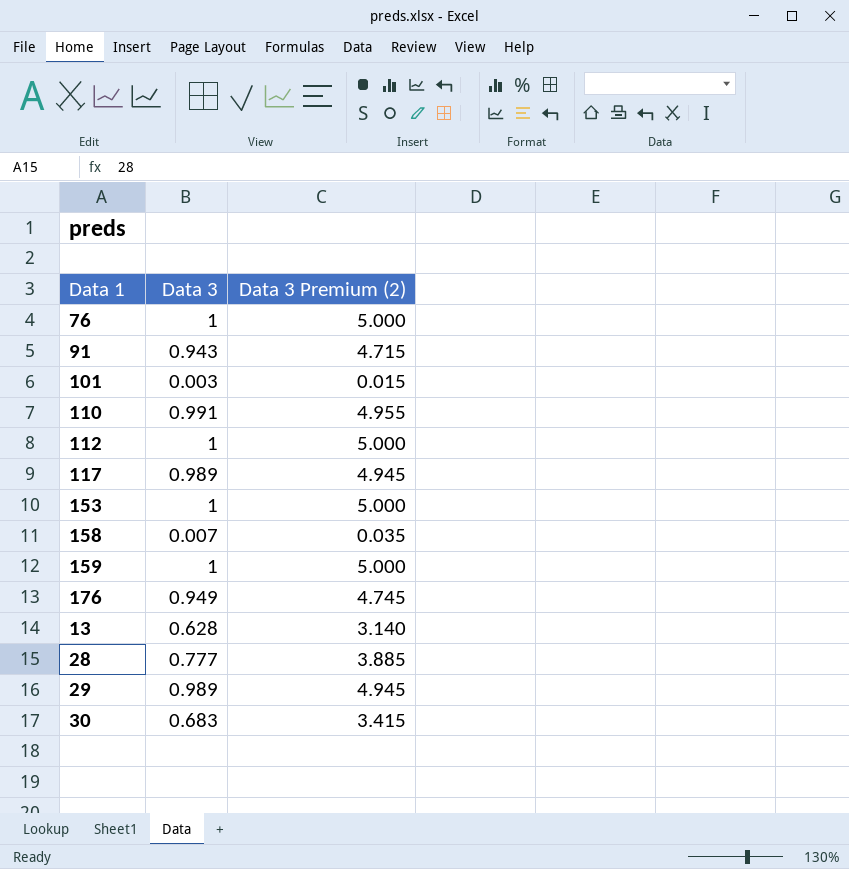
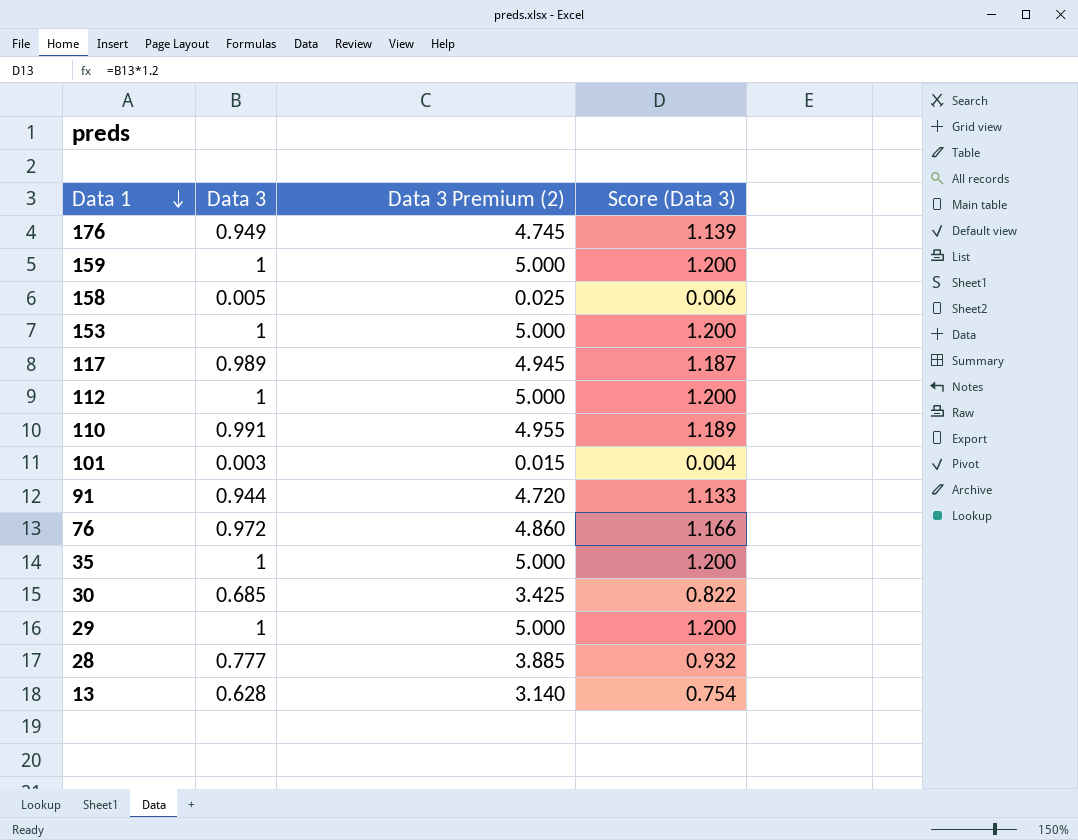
row order: none -> Data 1 descending
column Score (Data 3) | formula: none -> [Data 3] * 1.2
158 | Data 3: 0.007 -> 0.005
158 | Data 3 Premium (2): 0.035 -> 0.025
91 | Data 3: 0.943 -> 0.944
91 | Data 3 Premium (2): 4.715 -> 4.720
76 | Data 3: 1 -> 0.972
76 | Data 3 Premium (2): 5.000 -> 4.860
row 35: none -> 1 | 5.000 | 1.200
30 | Data 3: 0.683 -> 0.685
30 | Data 3 Premium (2): 3.415 -> 3.425
29 | Data 3: 0.989 -> 1
29 | Data 3 Premium (2): 4.945 -> 5.000

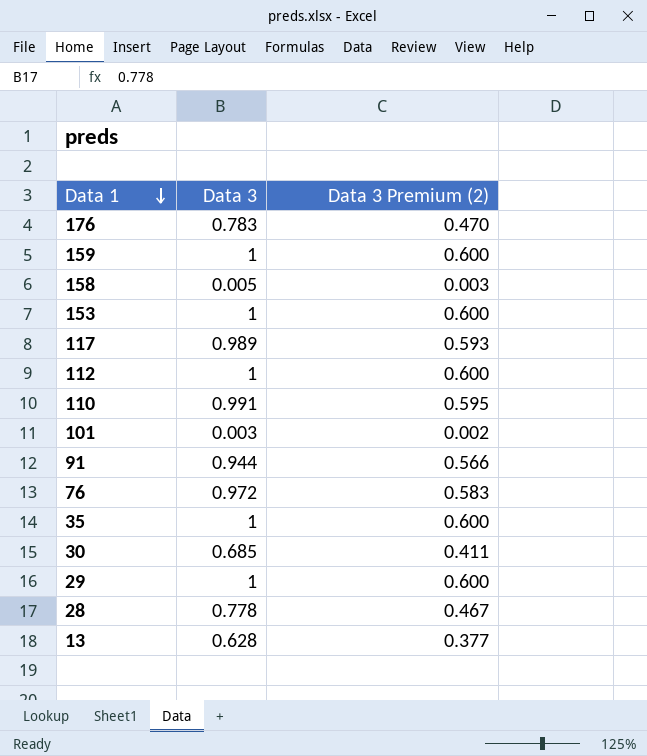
column Score (Data 3) | formula: [Data 3] * 1.2 -> none
column Data 3 Premium (2) | formula: [Data 3] * 5 -> [Data 3] * 0.6
176 | Data 3: 0.949 -> 0.783
28 | Data 3: 0.777 -> 0.778

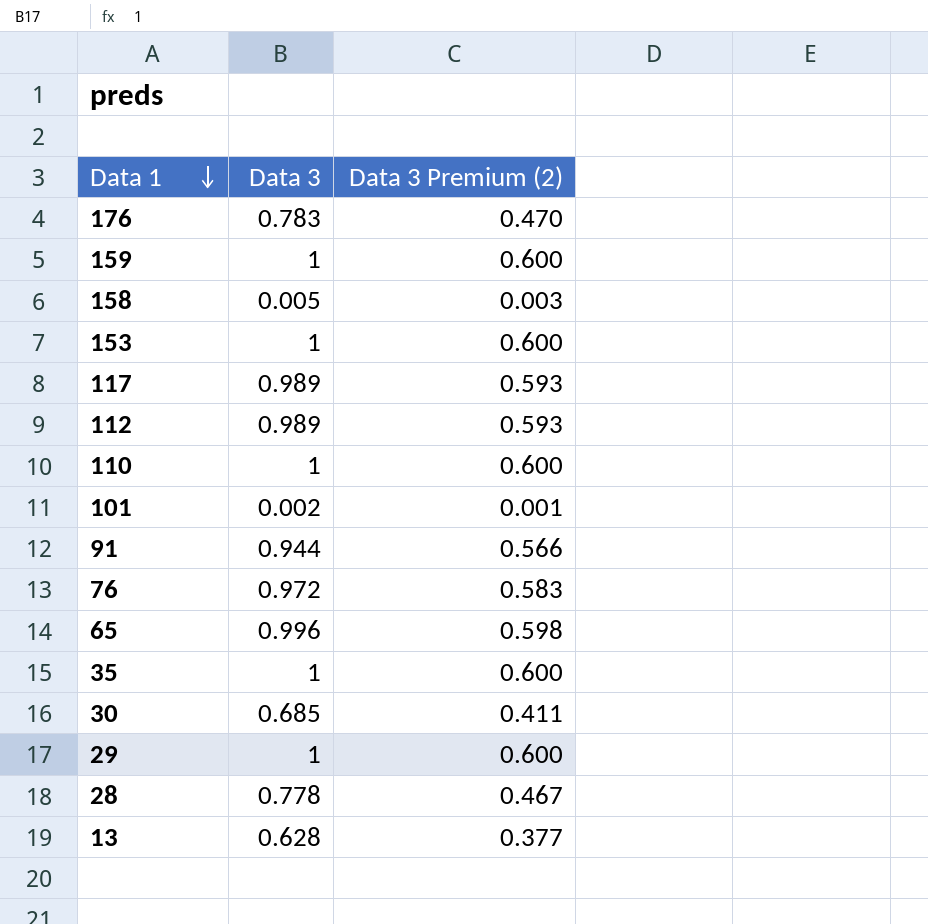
112 | Data 3: 1 -> 0.989
112 | Data 3 Premium (2): 0.600 -> 0.593
110 | Data 3: 0.991 -> 1
110 | Data 3 Premium (2): 0.595 -> 0.600
101 | Data 3: 0.003 -> 0.002
101 | Data 3 Premium (2): 0.002 -> 0.001
row 65: none -> 0.996 | 0.598

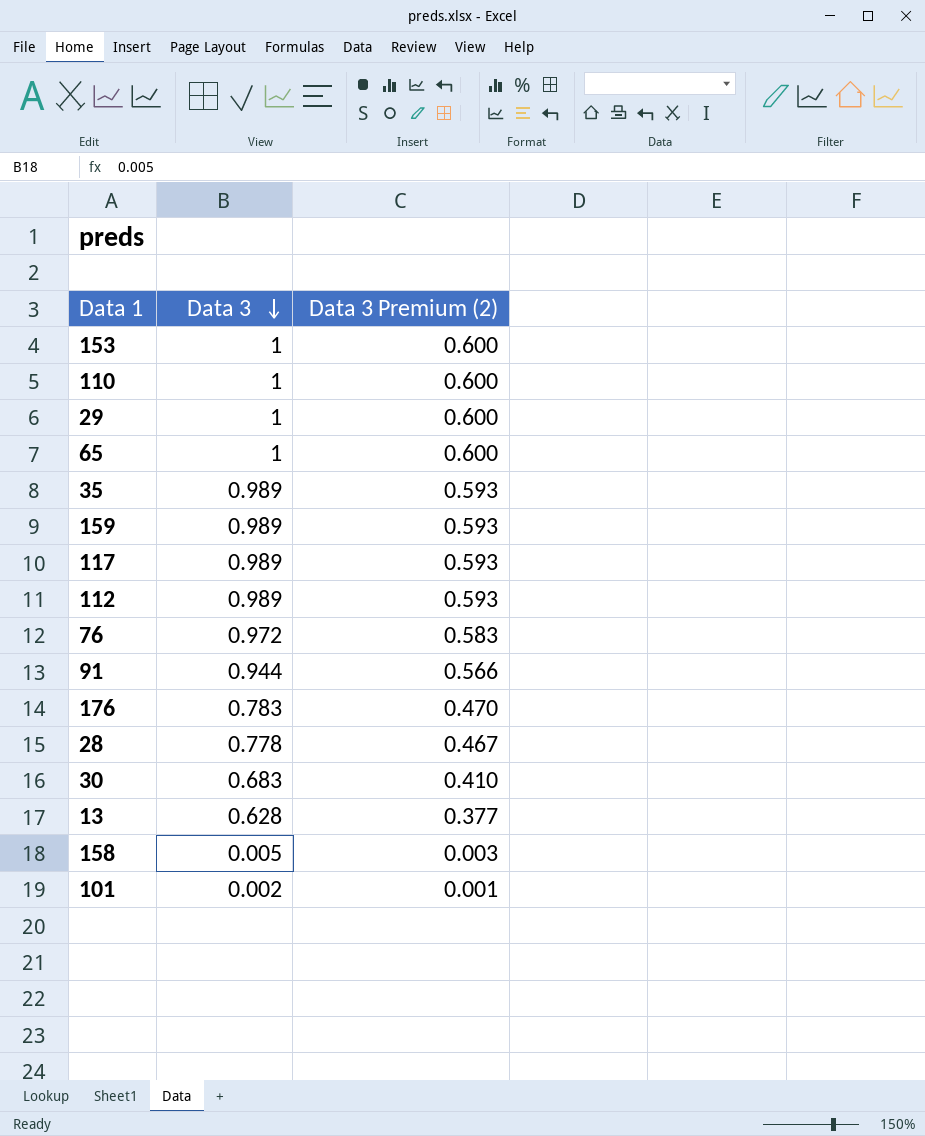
row order: Data 1 descending -> Data 3 descending
65 | Data 3: 0.996 -> 1
65 | Data 3 Premium (2): 0.598 -> 0.600
35 | Data 3: 1 -> 0.989
35 | Data 3 Premium (2): 0.600 -> 0.593
159 | Data 3: 1 -> 0.989
159 | Data 3 Premium (2): 0.600 -> 0.593
30 | Data 3: 0.685 -> 0.683
30 | Data 3 Premium (2): 0.411 -> 0.410

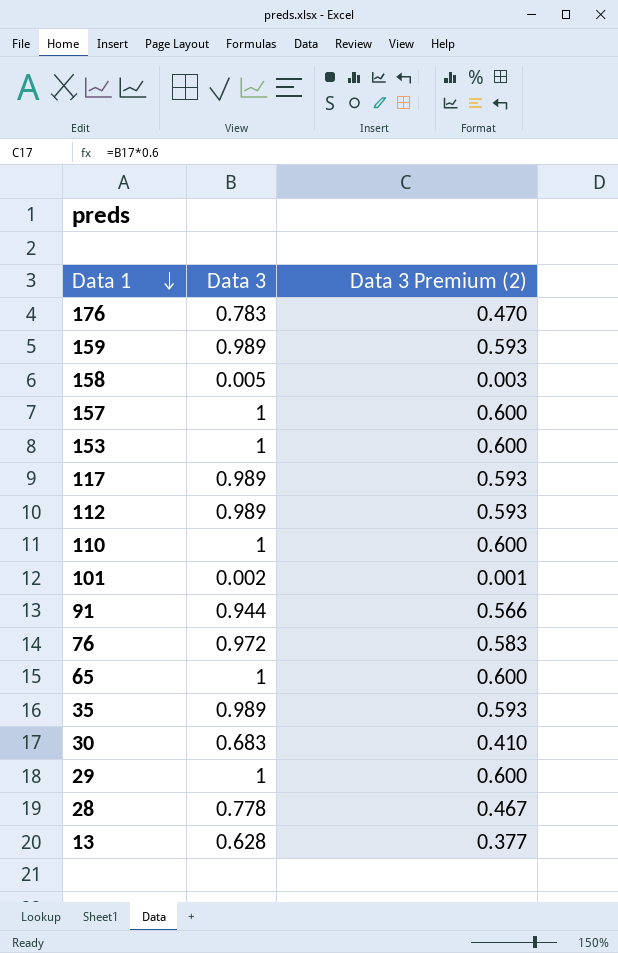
row order: Data 3 descending -> Data 1 descending
row 157: none -> 1 | 0.600

